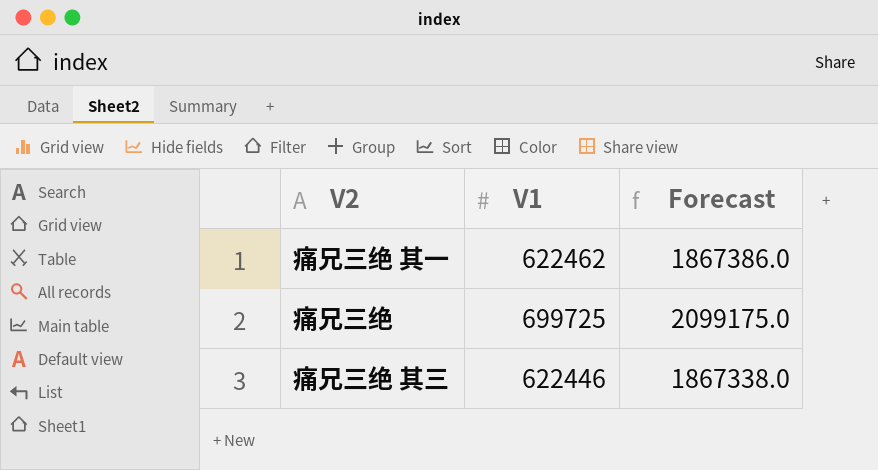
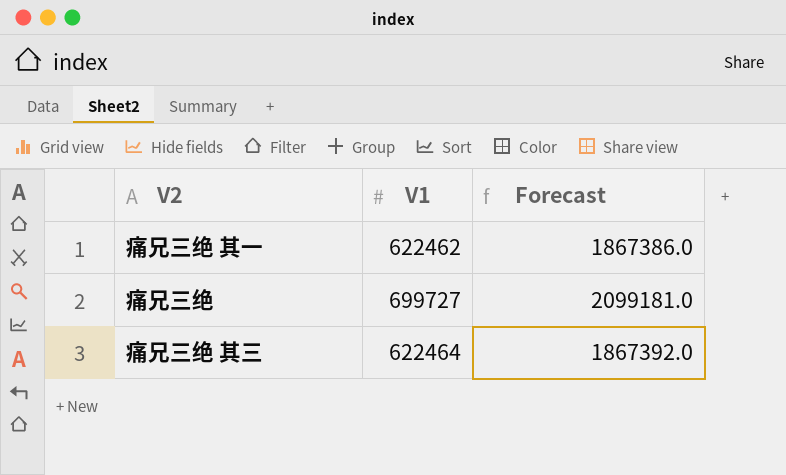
痛兄三绝 | V1: 699725 -> 699727
痛兄三绝 | Forecast: 2099175.0 -> 2099181.0
痛兄三绝 其三 | V1: 622446 -> 622464
痛兄三绝 其三 | Forecast: 1867338.0 -> 1867392.0

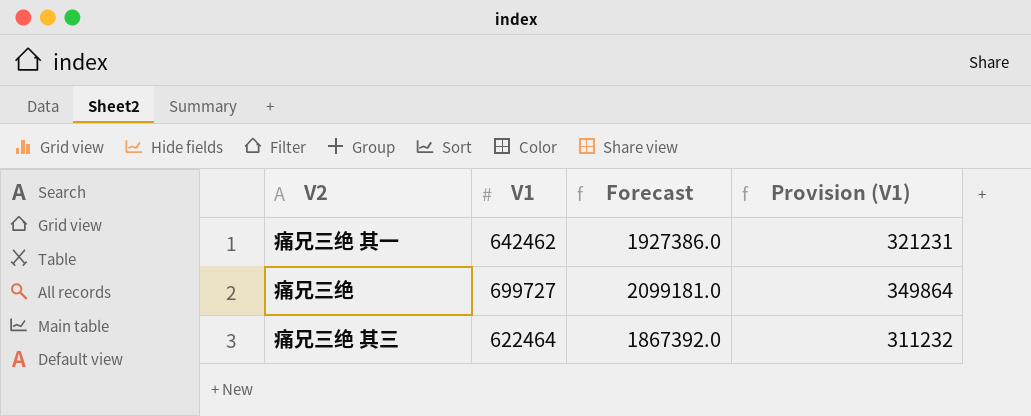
column Provision (V1) | formula: none -> [V1] * 0.5
痛兄三绝 其一 | V1: 622462 -> 642462
痛兄三绝 其一 | Forecast: 1867386.0 -> 1927386.0

